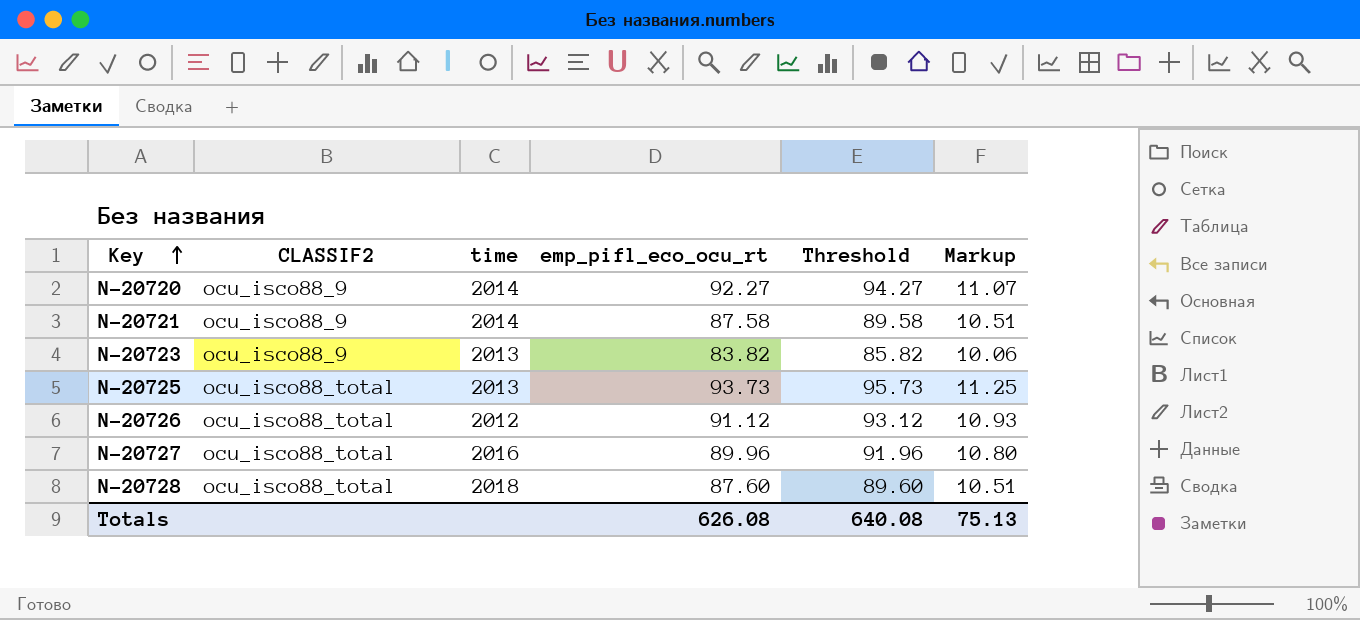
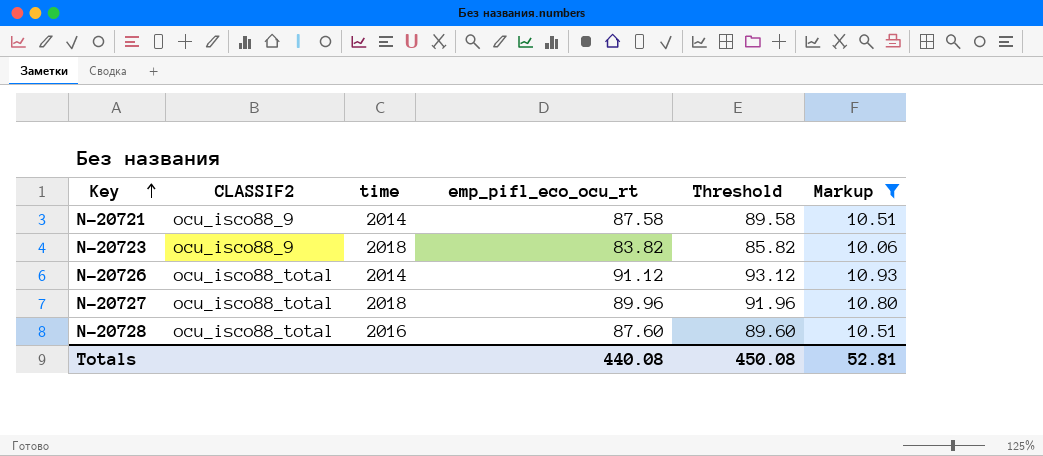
filter: none -> Markup <= 10.93
N-20723 | time: 2013 -> 2018
N-20726 | time: 2012 -> 2014
N-20727 | time: 2016 -> 2018
N-20728 | time: 2018 -> 2016
Totals | emp_pifl_eco_ocu_rt: 626.08 -> 440.08
Totals | Threshold: 640.08 -> 450.08
Totals | Markup: 75.13 -> 52.81

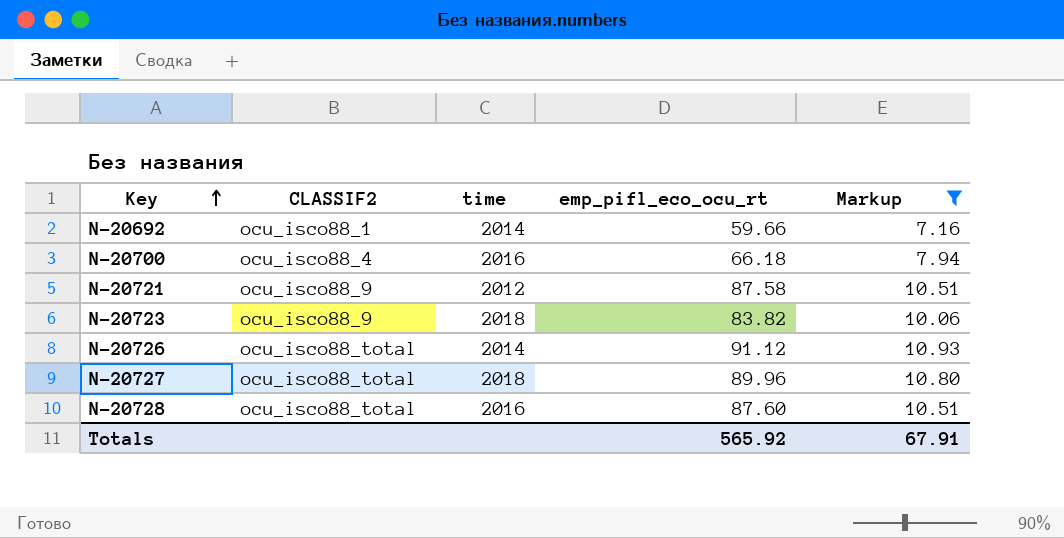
column Threshold | formula: [emp_pifl_eco_ocu_rt] + 2 -> none
row N-20692: none -> ocu_isco88_1 | 2014 | 59.66 | 7.16
row N-20700: none -> ocu_isco88_4 | 2016 | 66.18 | 7.94
N-20721 | time: 2014 -> 2012
Totals | emp_pifl_eco_ocu_rt: 440.08 -> 565.92
Totals | Markup: 52.81 -> 67.91

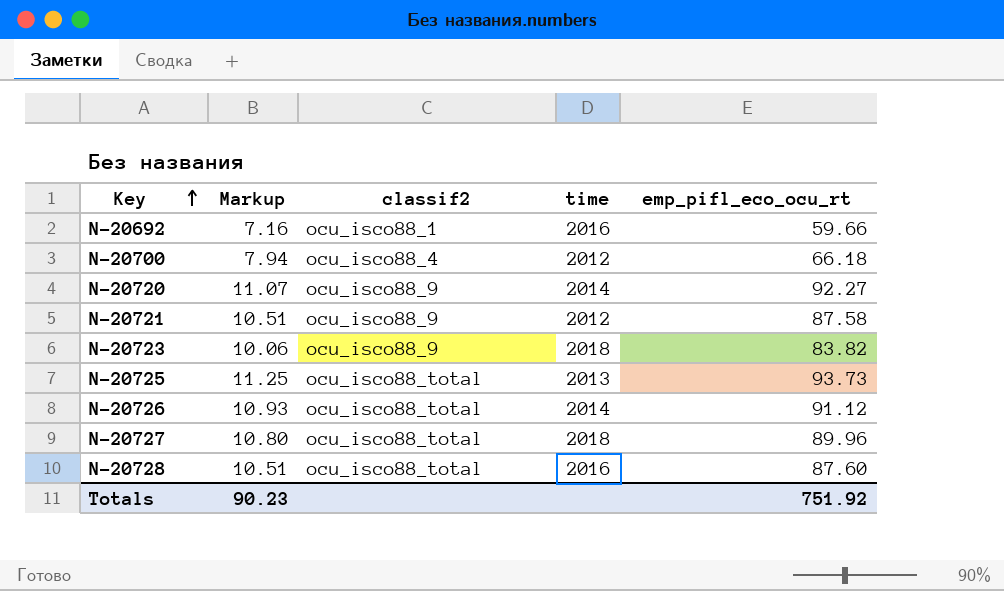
filter: Markup <= 10.93 -> none
column Markup | position: 5 -> 2
column name: CLASSIF2 -> classif2
N-20692 | time: 2014 -> 2016
N-20700 | time: 2016 -> 2012
Totals | Markup: 67.91 -> 90.23
Totals | emp_pifl_eco_ocu_rt: 565.92 -> 751.92

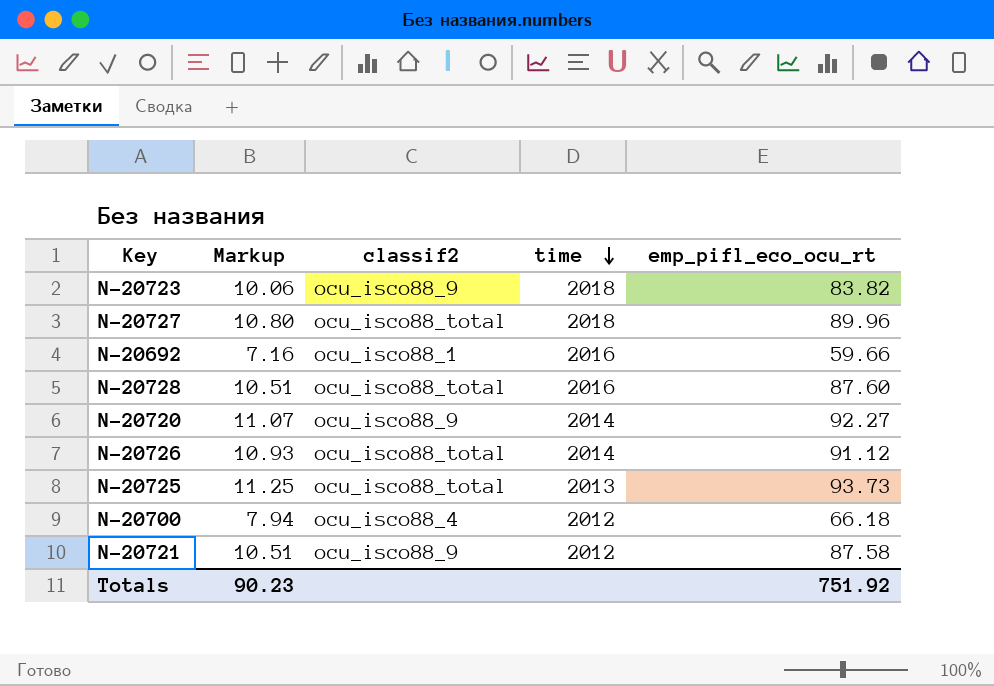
row order: Key ascending -> time descending

